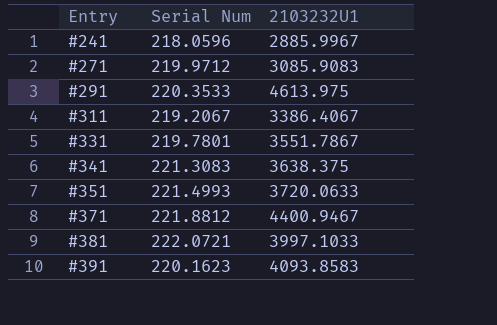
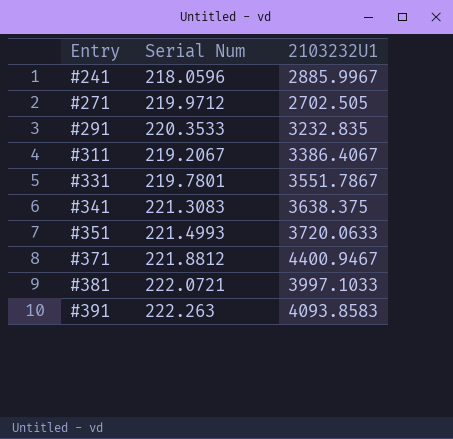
#271 | 2103232U1: 3085.9083 -> 2702.505
#291 | 2103232U1: 4613.975 -> 3232.835
#391 | Serial Num: 220.1623 -> 222.263

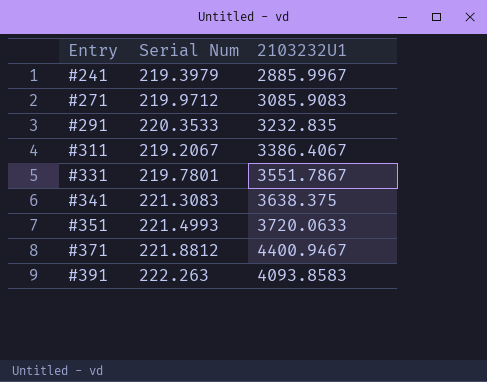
row #381: 222.0721 | 3997.1033 -> none
#241 | Serial Num: 218.0596 -> 219.3979
#271 | 2103232U1: 2702.505 -> 3085.9083

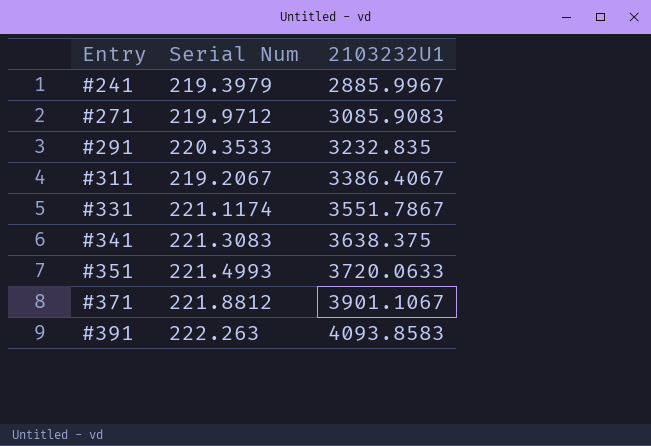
#331 | Serial Num: 219.7801 -> 221.1174
#371 | 2103232U1: 4400.9467 -> 3901.1067

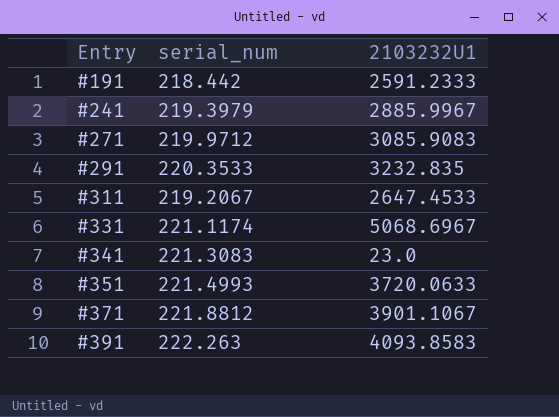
column name: Serial Num -> serial_num
row #191: none -> 218.442 | 2591.2333
#311 | 2103232U1: 3386.4067 -> 2647.4533
#331 | 2103232U1: 3551.7867 -> 5068.6967
#341 | 2103232U1: 3638.375 -> 23.0

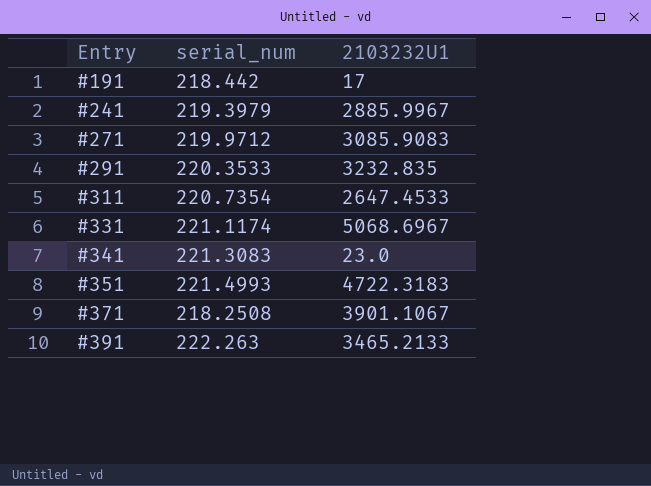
#191 | 2103232U1: 2591.2333 -> 17
#311 | serial_num: 219.2067 -> 220.7354
#351 | 2103232U1: 3720.0633 -> 4722.3183
#371 | serial_num: 221.8812 -> 218.2508
#391 | 2103232U1: 4093.8583 -> 3465.2133

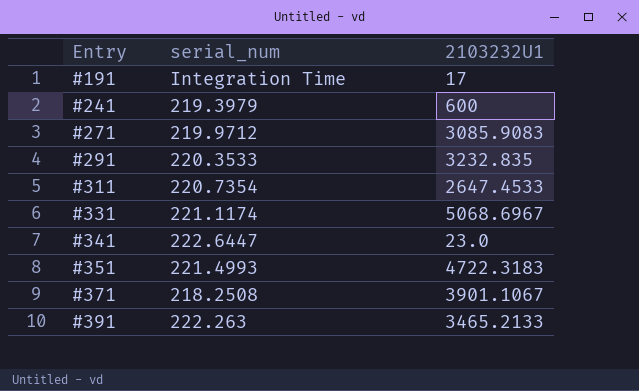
#191 | serial_num: 218.442 -> Integration Time
#241 | 2103232U1: 2885.9967 -> 600
#341 | serial_num: 221.3083 -> 222.6447

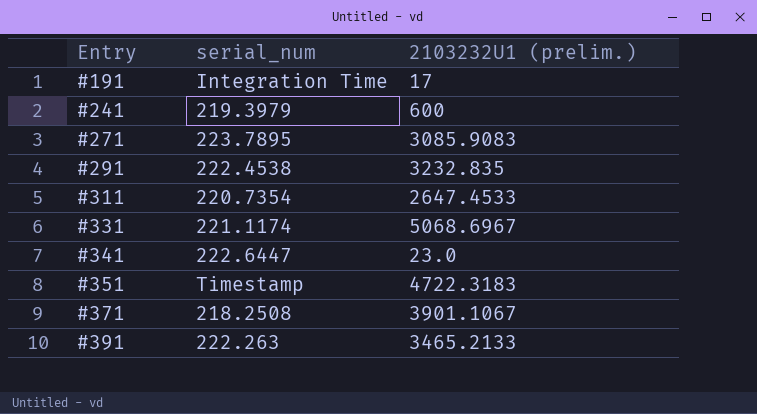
column name: 2103232U1 -> 2103232U1 (prelim.)
#271 | serial_num: 219.9712 -> 223.7895
#291 | serial_num: 220.3533 -> 222.4538
#351 | serial_num: 221.4993 -> Timestamp

